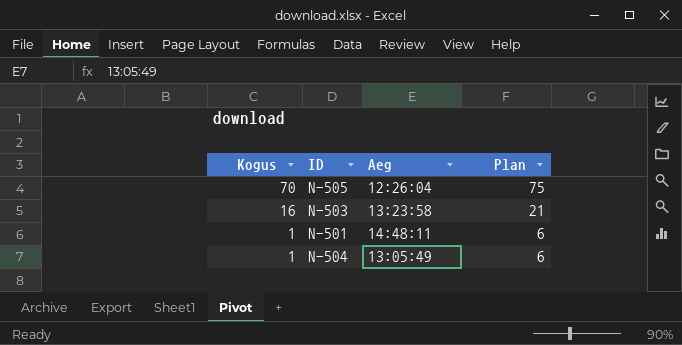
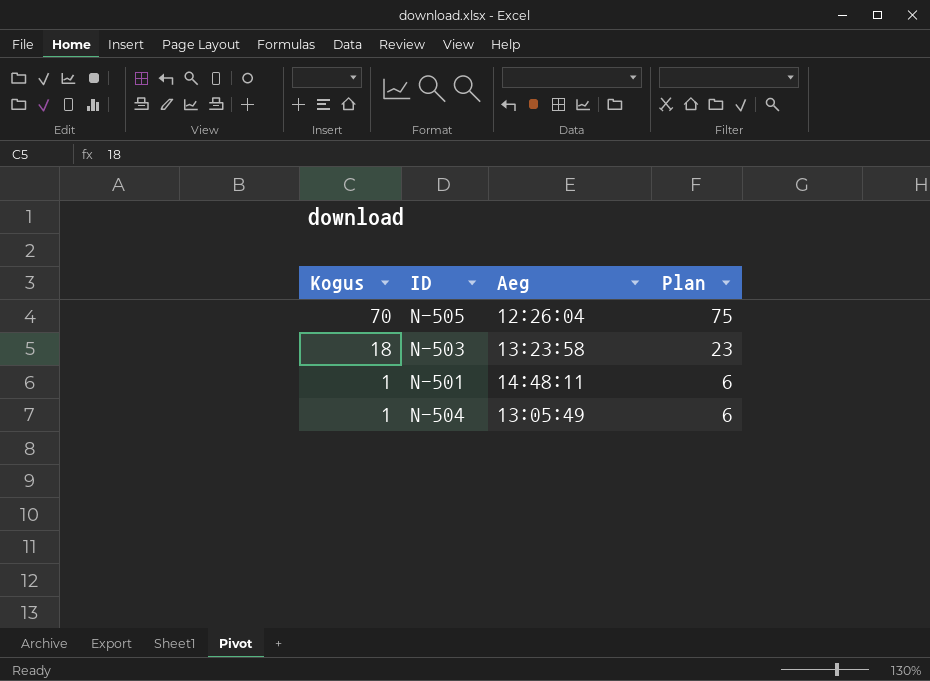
N-503 | Kogus: 16 -> 18
N-503 | Plan: 21 -> 23

